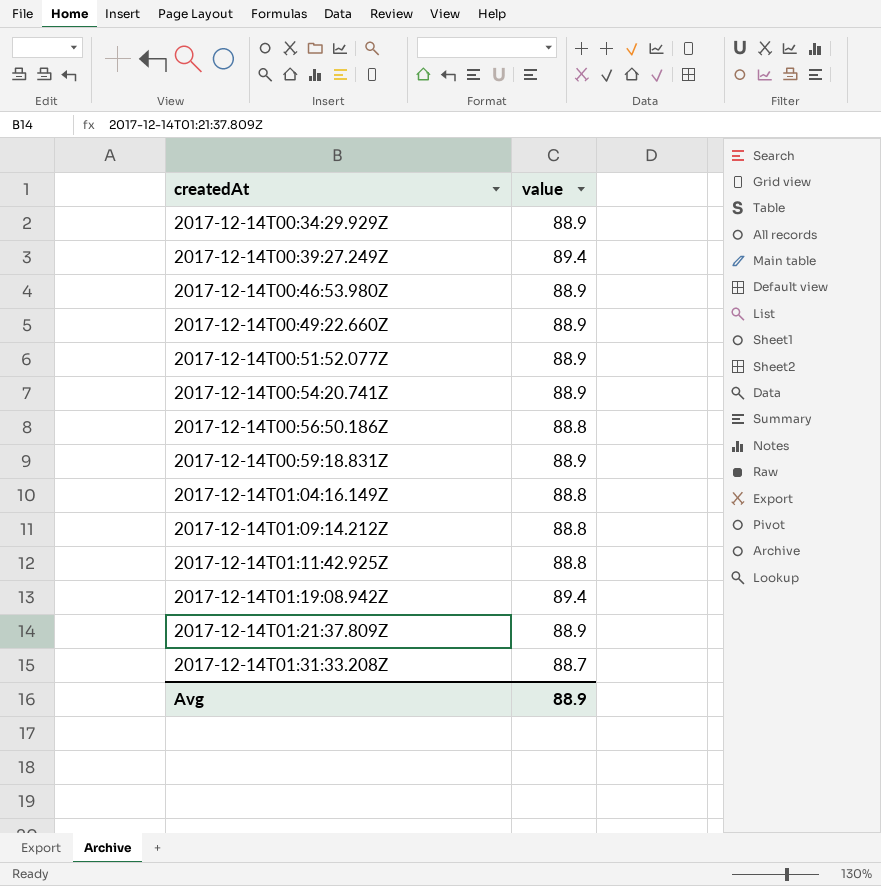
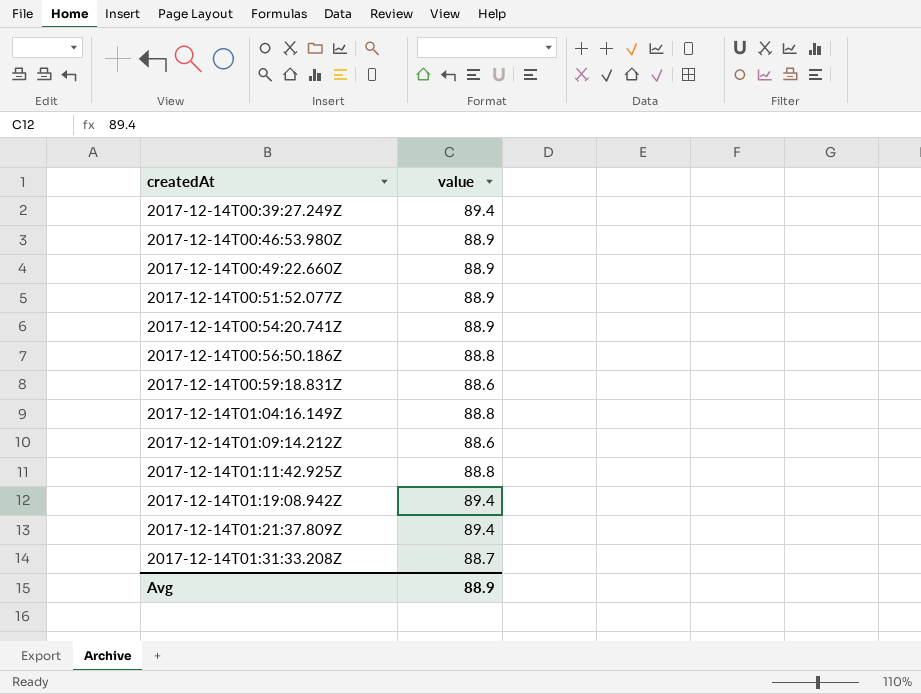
row 2017-12-14T00:34:29.929Z: 88.9 -> none
2017-12-14T00:59:18.831Z | value: 88.9 -> 88.6
2017-12-14T01:09:14.212Z | value: 88.8 -> 88.6
2017-12-14T01:21:37.809Z | value: 88.9 -> 89.4

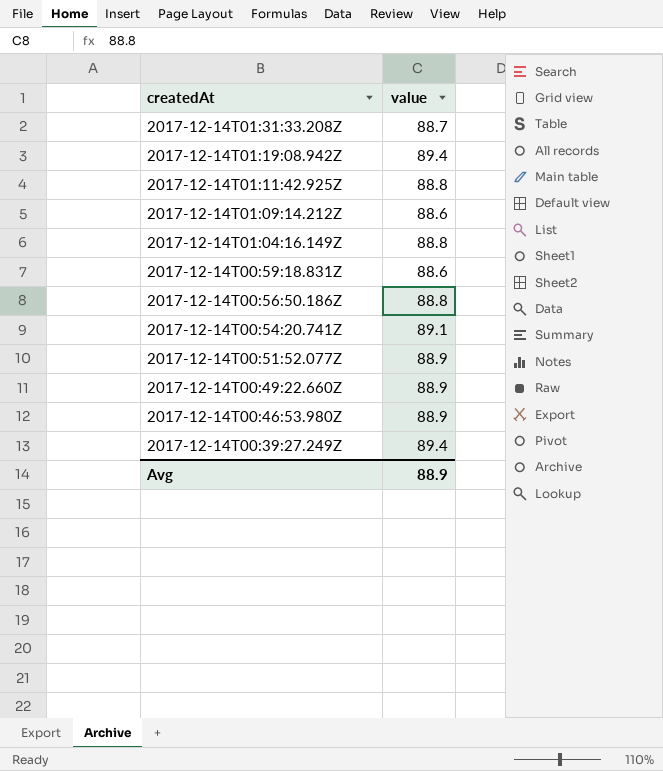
row order: createdAt ascending -> createdAt descending
row 2017-12-14T01:21:37.809Z: 89.4 -> none
2017-12-14T00:54:20.741Z | value: 88.9 -> 89.1

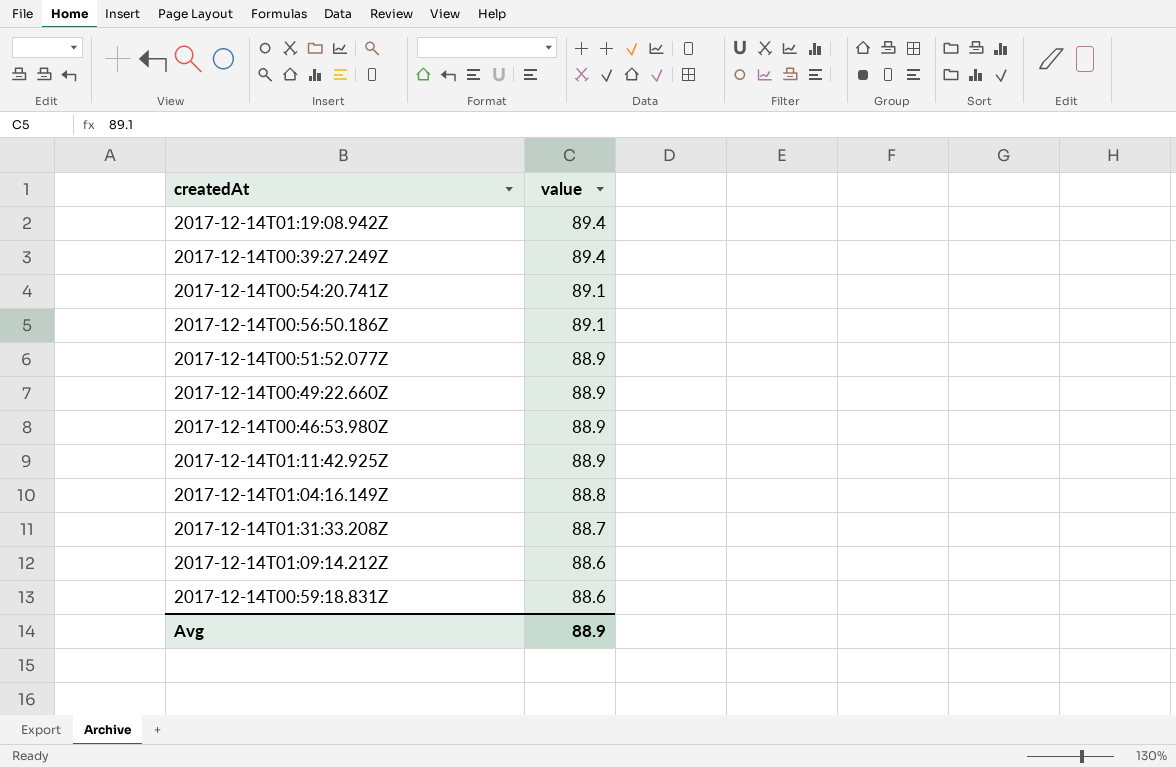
row order: createdAt descending -> value descending
2017-12-14T00:56:50.186Z | value: 88.8 -> 89.1
2017-12-14T01:11:42.925Z | value: 88.8 -> 88.9

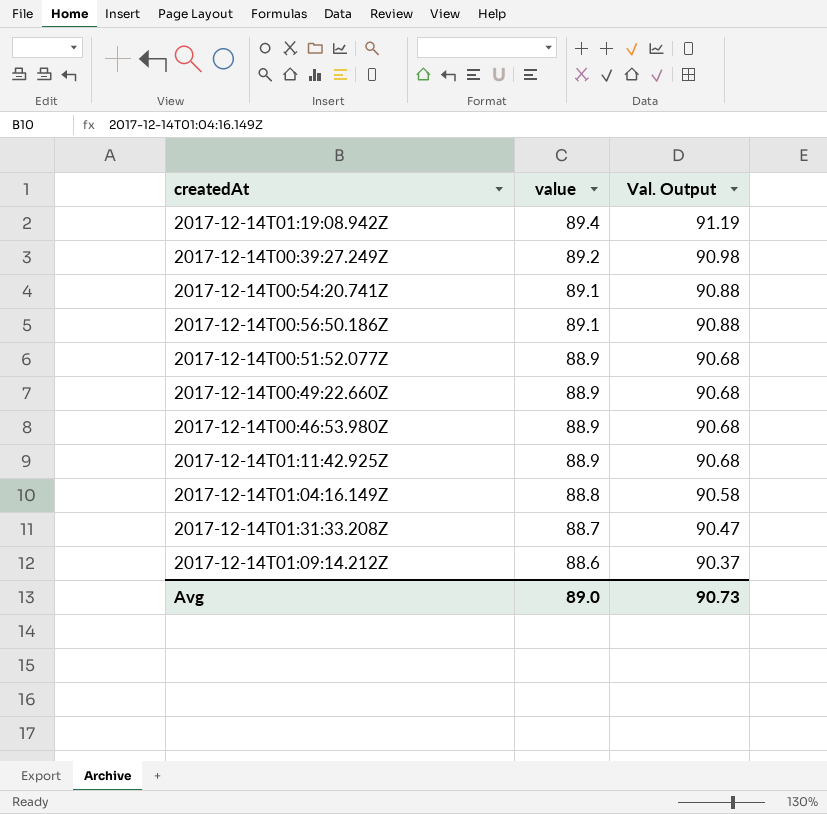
column Val. Output | formula: none -> [value] * 1.02
row 2017-12-14T00:59:18.831Z: 88.6 -> none
2017-12-14T00:39:27.249Z | value: 89.4 -> 89.2
Avg | value: 88.9 -> 89.0

